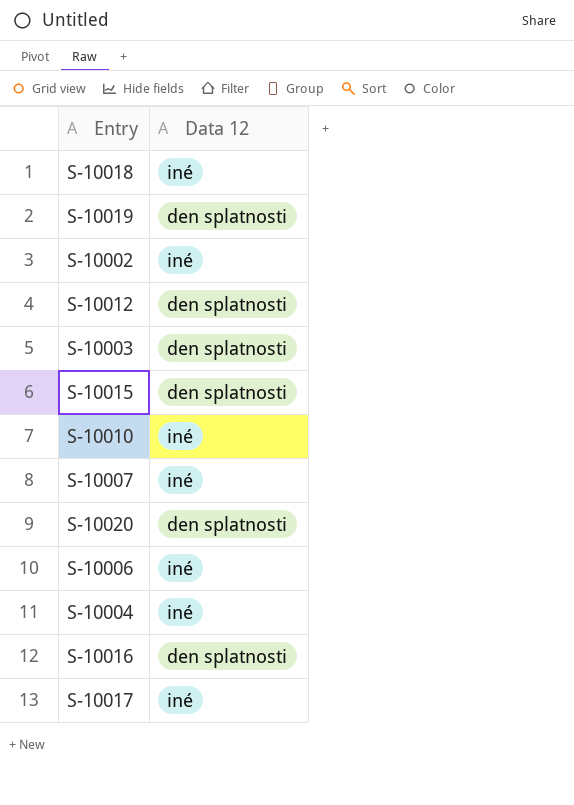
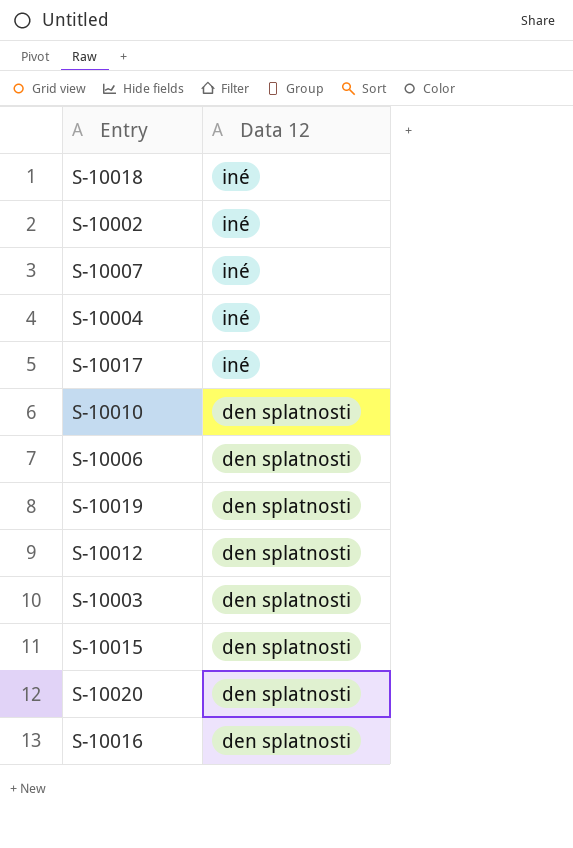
row order: none -> Data 12 descending
S-10010 | Data 12: iné -> den splatnosti
S-10006 | Data 12: iné -> den splatnosti

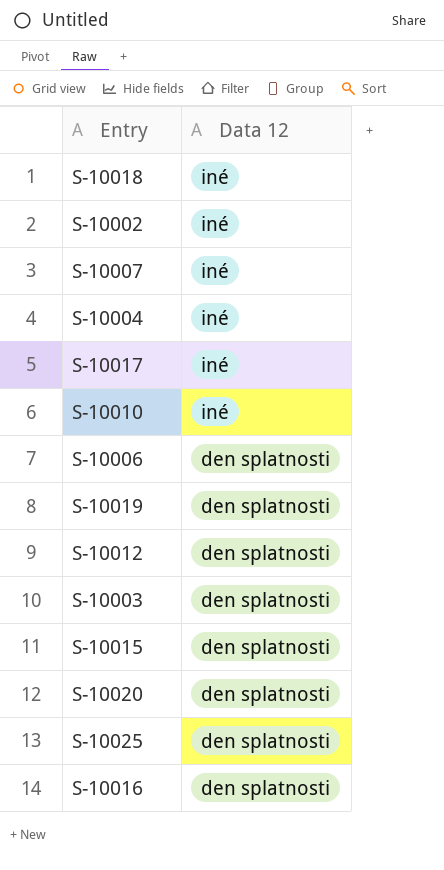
S-10010 | Data 12: den splatnosti -> iné
row S-10025: none -> den splatnosti

